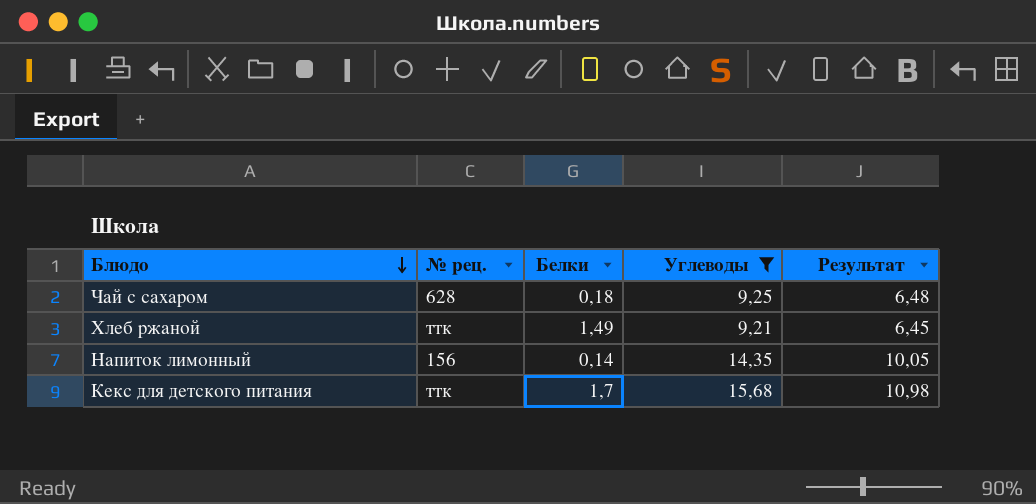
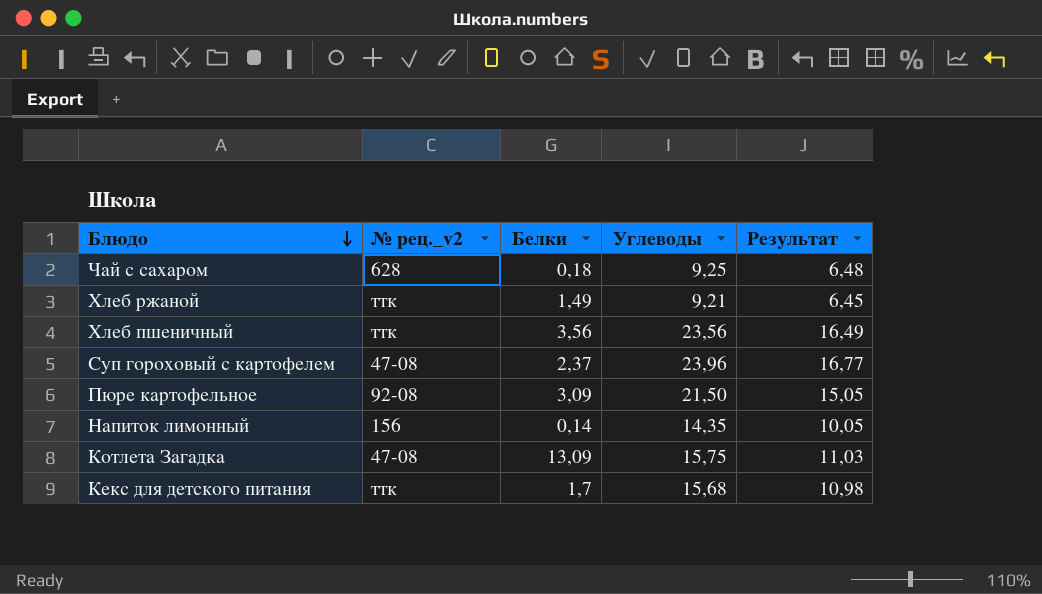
filter: Углеводы <= 15,68 -> none
column name: № рец. -> № рец._v2

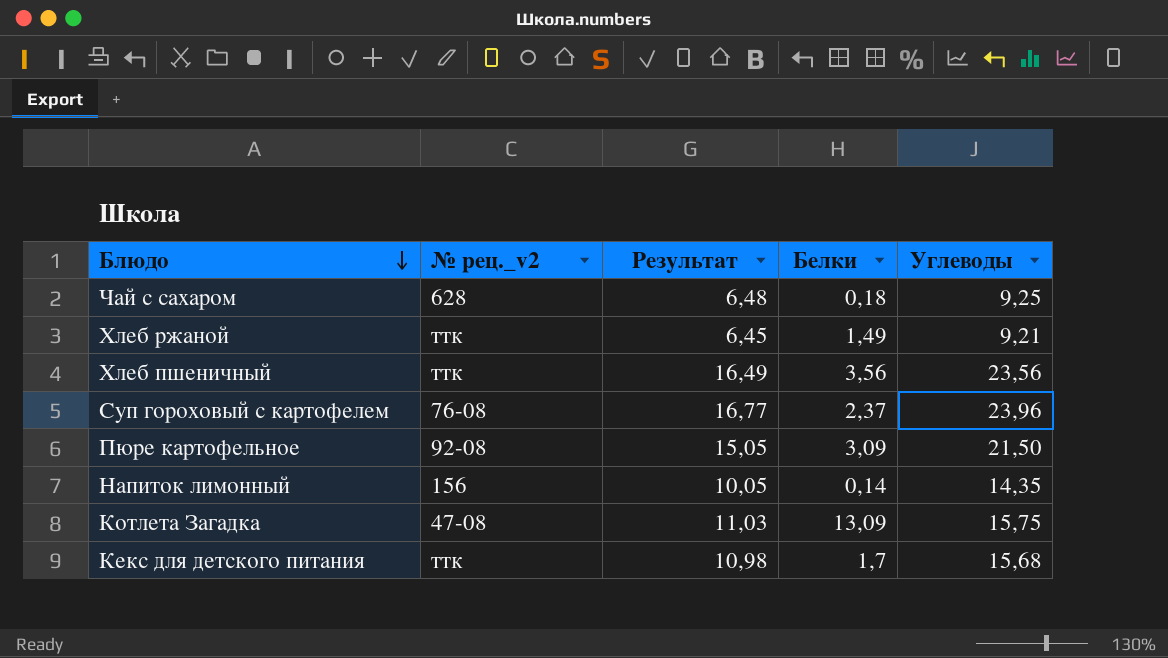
column Результат | position: 5 -> 3
Суп гороховый с картофелем | № рец._v2: 47-08 -> 76-08

